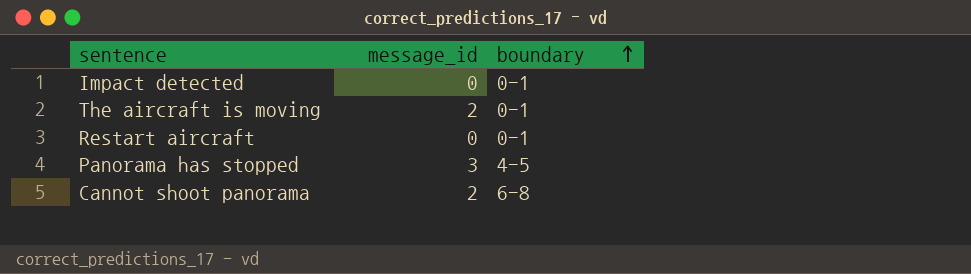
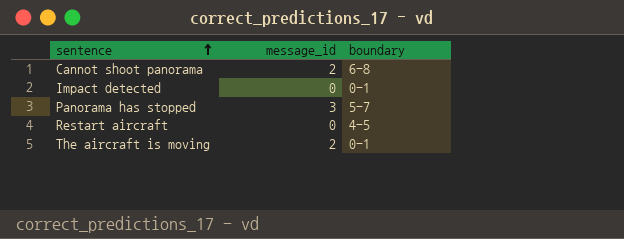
row order: boundary ascending -> sentence ascending
Panorama has stopped | boundary: 4-5 -> 5-7
Restart aircraft | boundary: 0-1 -> 4-5

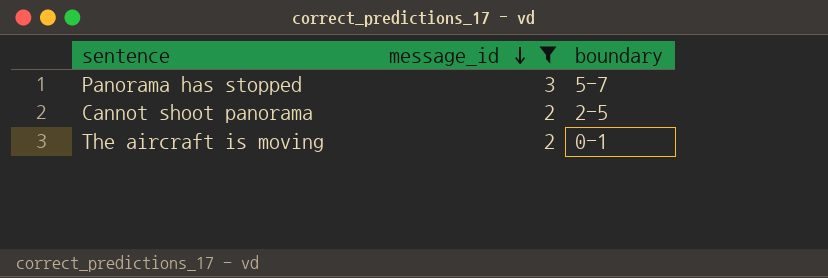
filter: none -> message_id != 0
row order: sentence ascending -> message_id descending
Cannot shoot panorama | boundary: 6-8 -> 2-5

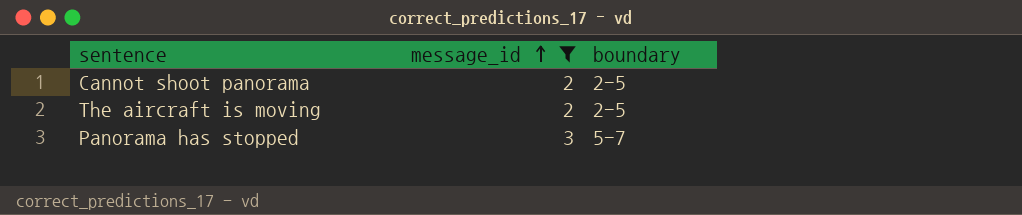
row order: message_id descending -> message_id ascending
The aircraft is moving | boundary: 0-1 -> 2-5

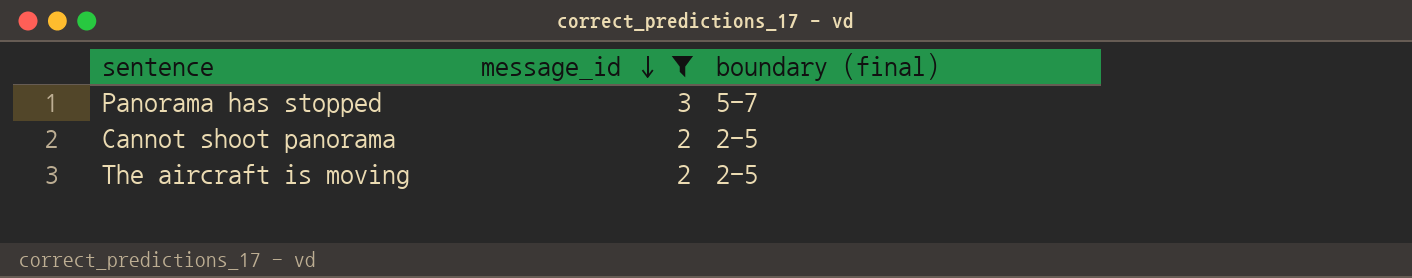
row order: message_id ascending -> message_id descending
column name: boundary -> boundary (final)

